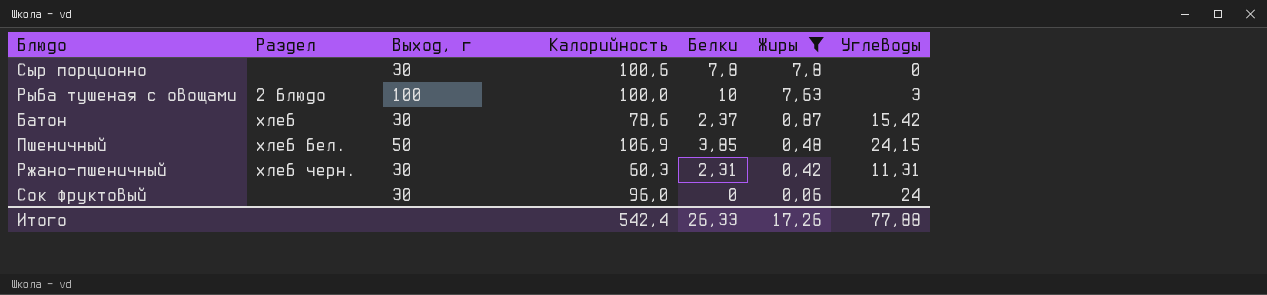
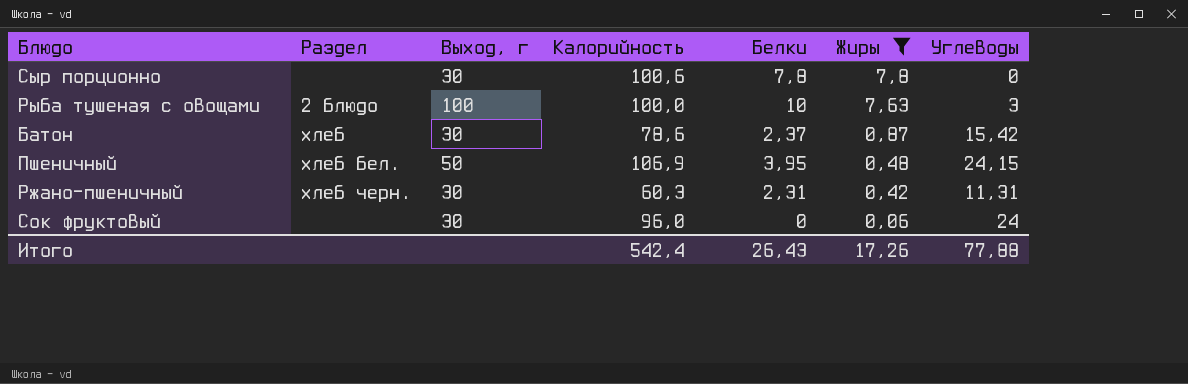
Пшеничный | Белки: 3,85 -> 3,95
Итого | Белки: 26,33 -> 26,43

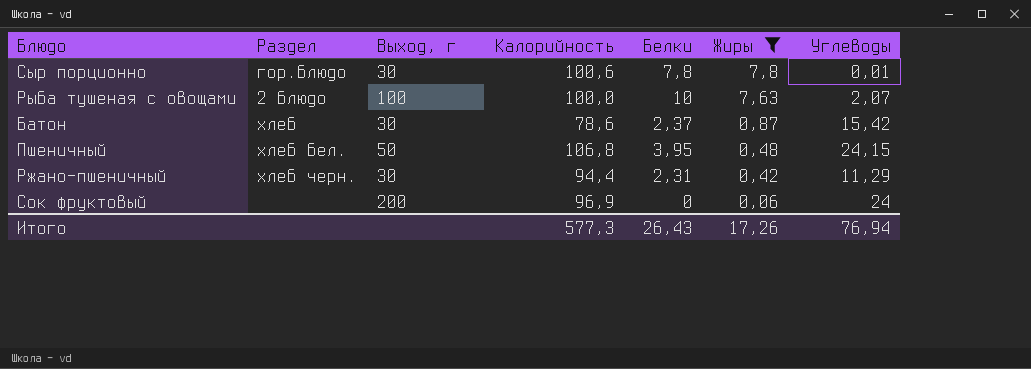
Сыр порционно | Раздел: none -> гор.блюдо
Сыр порционно | Углеводы: 0 -> 0,01
Рыба тушеная с овощами | Углеводы: 3 -> 2,07
Пшеничный | Калорийность: 106,9 -> 106,8
Ржано-пшеничный | Калорийность: 60,3 -> 94,4
Ржано-пшеничный | Углеводы: 11,31 -> 11,29
Сок фруктовый | Выход, г: 30 -> 200
Сок фруктовый | Калорийность: 96,0 -> 96,9
Итого | Калорийность: 542,4 -> 577,3
Итого | Углеводы: 77,88 -> 76,94

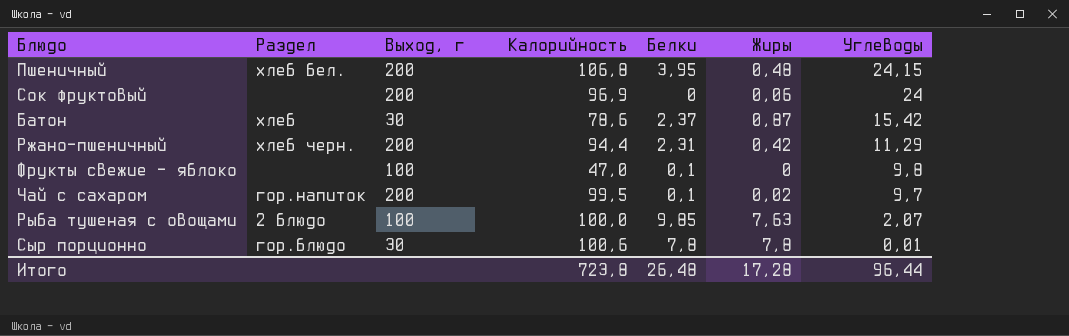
filter: Жиры >= 0,06 -> none
row order: Жиры descending -> Углеводы descending
Пшеничный | Выход, г: 50 -> 200
Ржано-пшеничный | Выход, г: 30 -> 200
Рыба тушеная с овощами | Белки: 10 -> 9,85
Итого | Калорийность: 577,3 -> 723,8
Итого | Белки: 26,43 -> 26,48
Итого | Жиры: 17,26 -> 17,28
Итого | Углеводы: 76,94 -> 96,44

